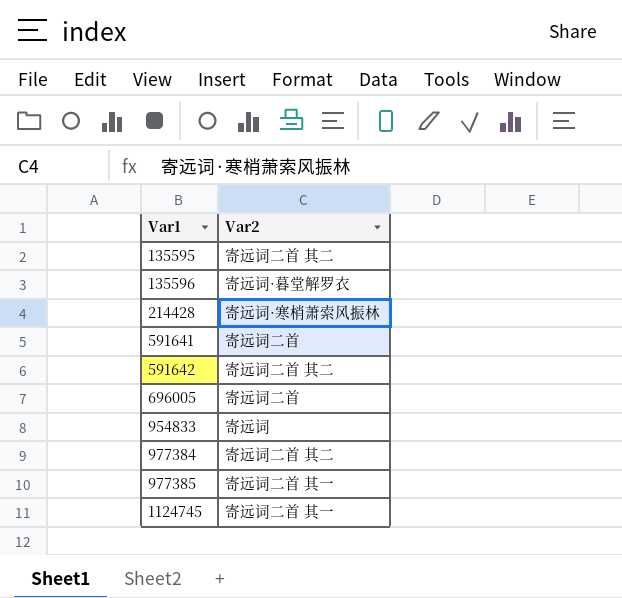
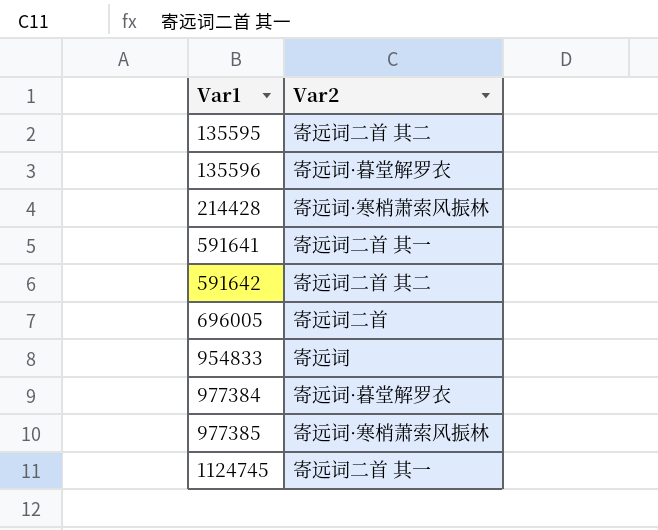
591641 | Var2: 寄远词二首 -> 寄远词二首 其一
977384 | Var2: 寄远词二首 其二 -> 寄远词·暮堂解罗衣
977385 | Var2: 寄远词二首 其一 -> 寄远词·寒梢萧索风振林

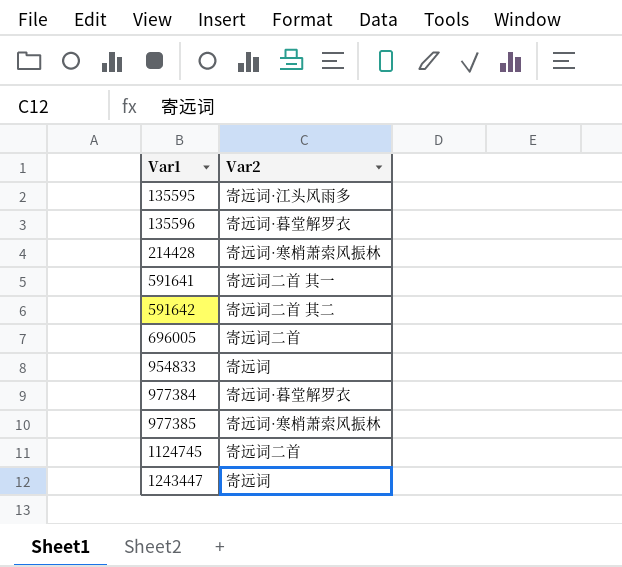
135595 | Var2: 寄远词二首 其二 -> 寄远词·江头风雨多
1124745 | Var2: 寄远词二首 其一 -> 寄远词二首
row 1243447: none -> 寄远词

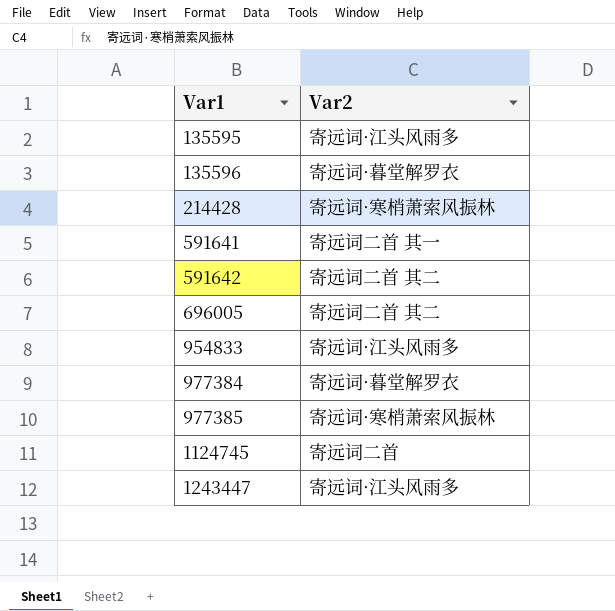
696005 | Var2: 寄远词二首 -> 寄远词二首 其二
954833 | Var2: 寄远词 -> 寄远词·江头风雨多
1243447 | Var2: 寄远词 -> 寄远词·江头风雨多

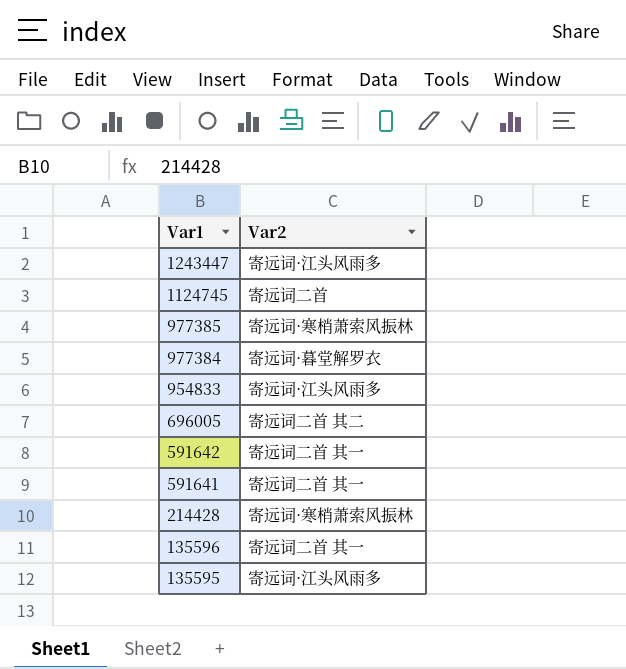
row order: Var1 ascending -> Var1 descending
591642 | Var2: 寄远词二首 其二 -> 寄远词二首 其一
135596 | Var2: 寄远词·暮堂解罗衣 -> 寄远词二首 其一

